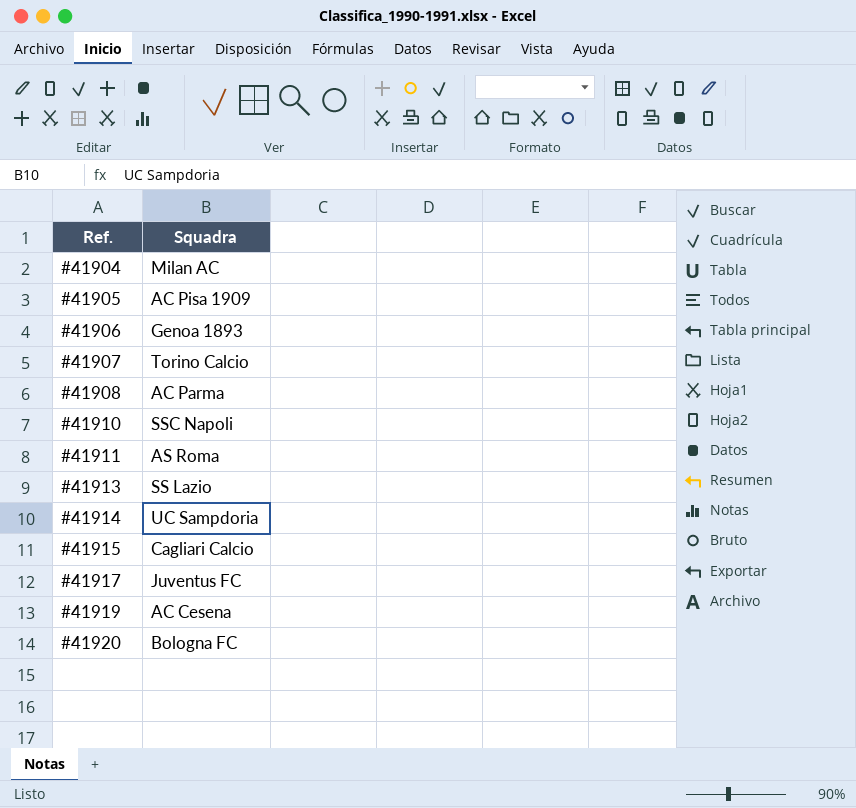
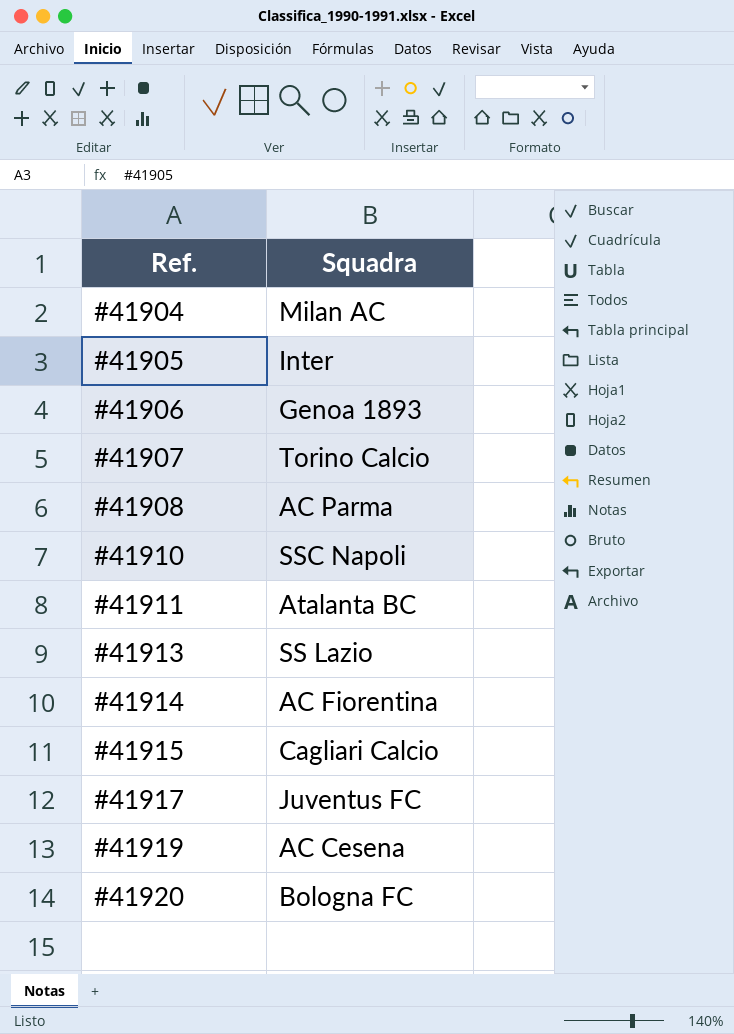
#41905 | Squadra: AC Pisa 1909 -> Inter
#41911 | Squadra: AS Roma -> Atalanta BC
#41914 | Squadra: UC Sampdoria -> AC Fiorentina

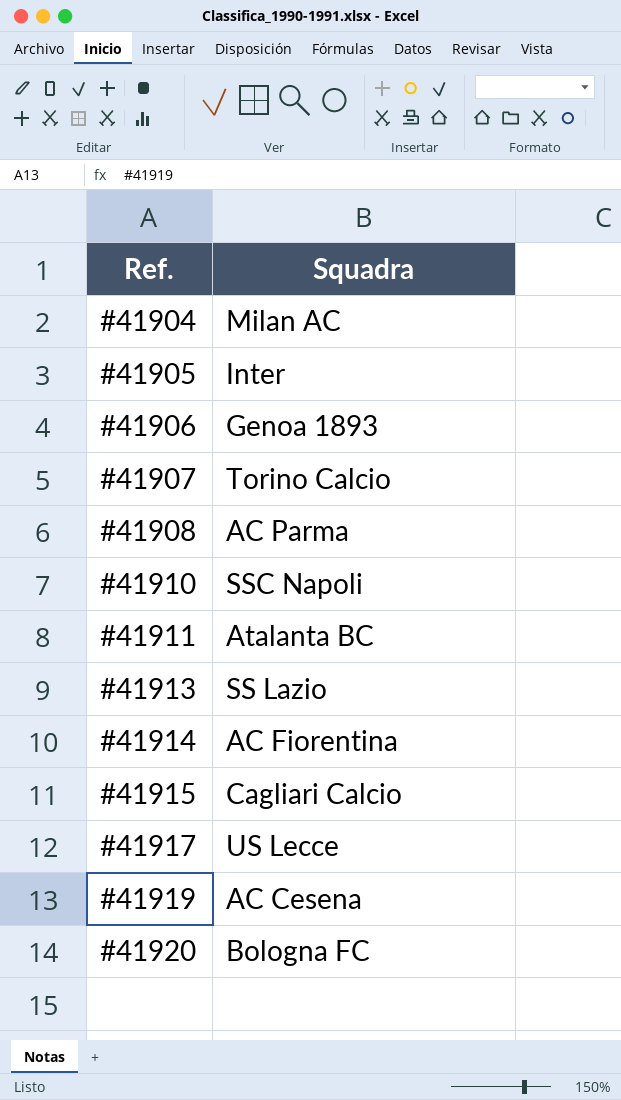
#41917 | Squadra: Juventus FC -> US Lecce

